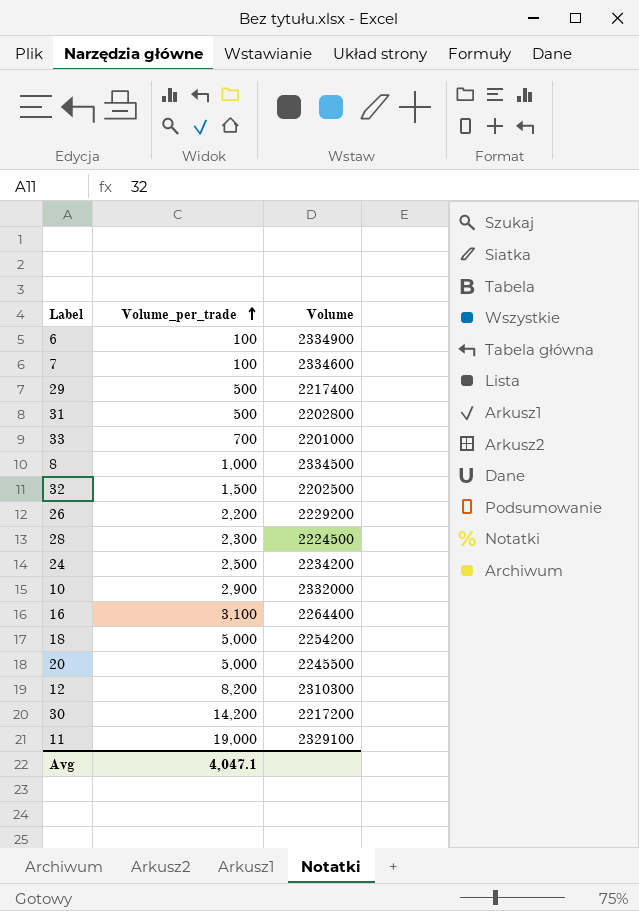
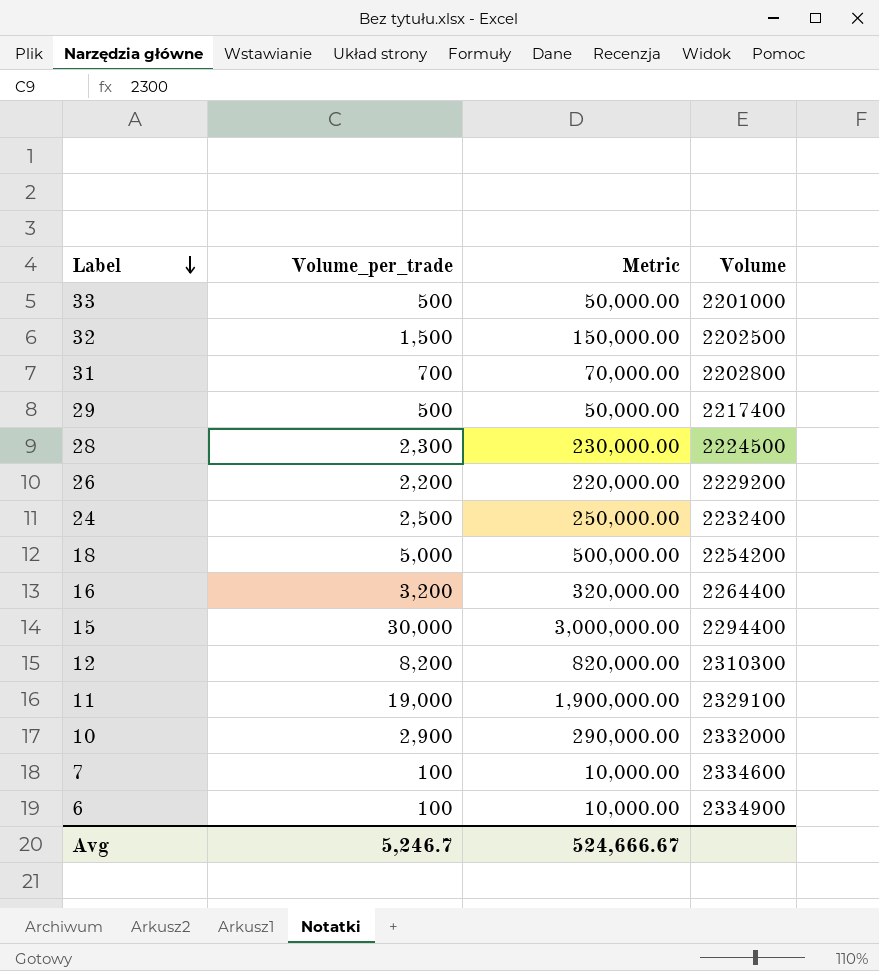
row order: Volume_per_trade ascending -> Label descending
column Metric | formula: none -> [Volume_per_trade] * 100
row 8: 1,000 | 2334500 -> none
row 20: 5,000 | 2245500 -> none
row 30: 14,200 | 2217200 -> none
33 | Volume_per_trade: 700 -> 500
31 | Volume_per_trade: 500 -> 700
24 | Volume: 2234200 -> 2232400
16 | Volume_per_trade: 3,100 -> 3,200
row 15: none -> 30,000 | 3,000,000.00 | 2294400
Avg | Volume_per_trade: 4,047.1 -> 5,246.7

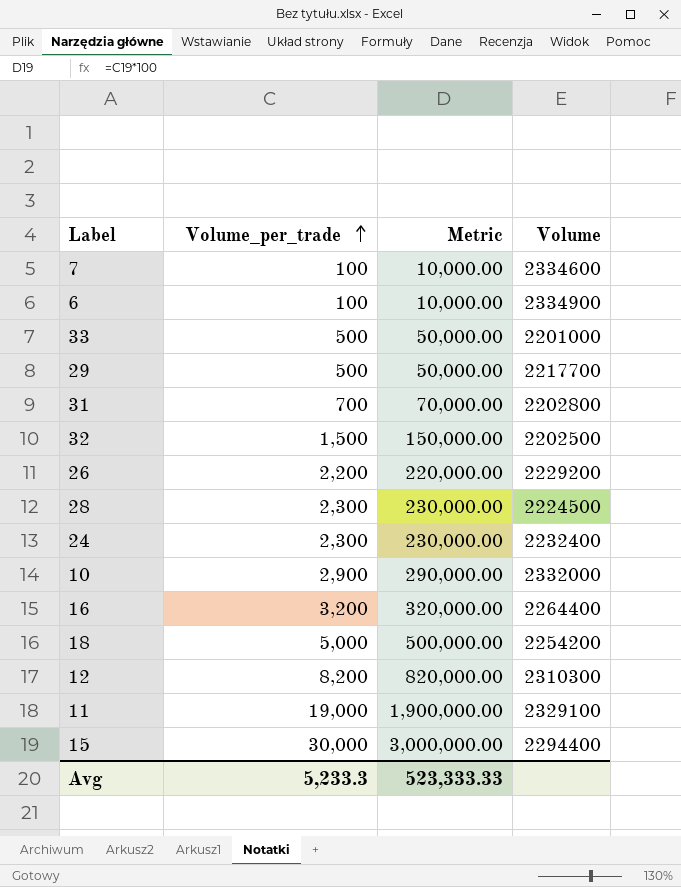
row order: Label descending -> Volume_per_trade ascending
29 | Volume: 2217400 -> 2217700
24 | Volume_per_trade: 2,500 -> 2,300
24 | Metric: 250,000.00 -> 230,000.00
Avg | Volume_per_trade: 5,246.7 -> 5,233.3
Avg | Metric: 524,666.67 -> 523,333.33

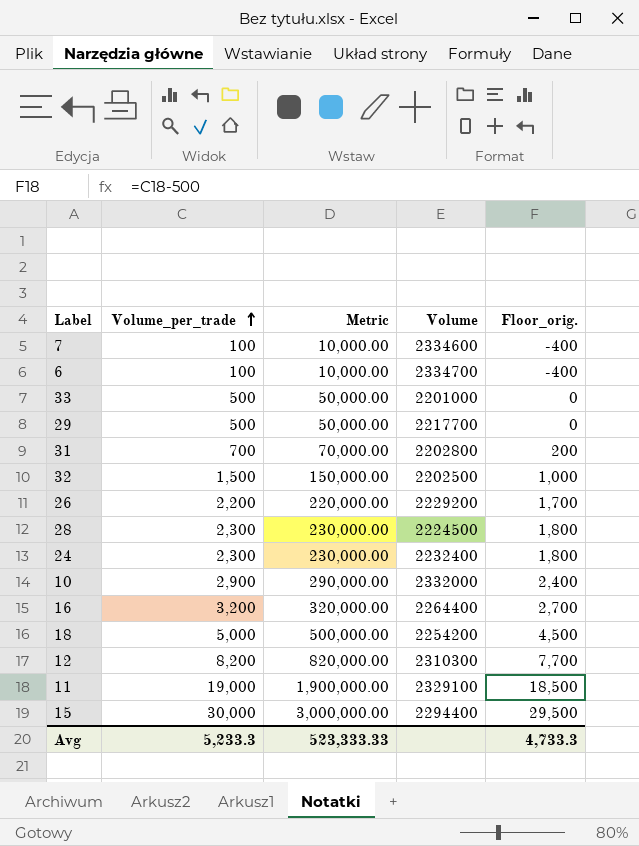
column Floor_orig. | formula: none -> [Volume_per_trade] - 500
6 | Volume: 2334900 -> 2334700

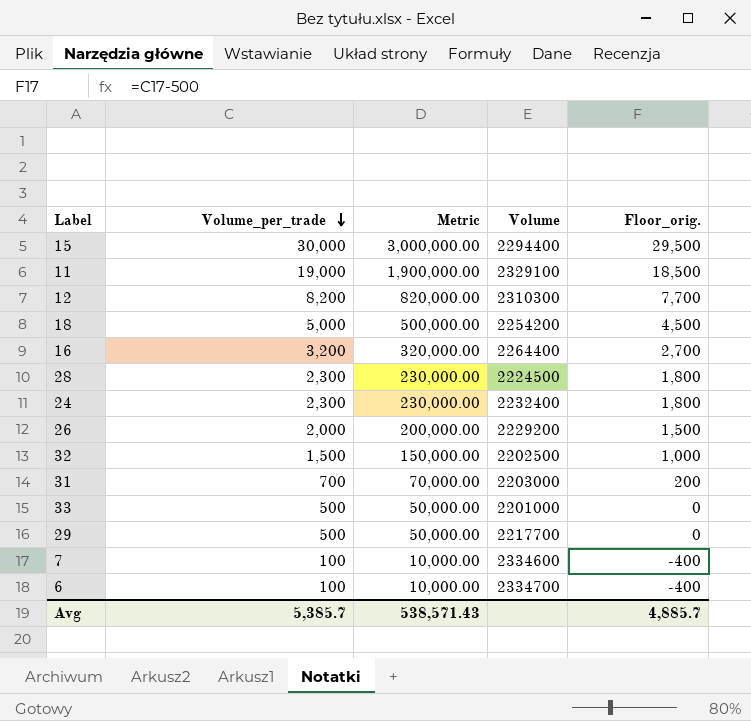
row order: Volume_per_trade ascending -> Volume_per_trade descending
row 10: 2,900 | 290,000.00 | 2332000 | 2,400 -> none
26 | Volume_per_trade: 2,200 -> 2,000
26 | Metric: 220,000.00 -> 200,000.00
26 | Floor_orig.: 1,700 -> 1,500
31 | Volume: 2202800 -> 2203000
Avg | Volume_per_trade: 5,233.3 -> 5,385.7
Avg | Metric: 523,333.33 -> 538,571.43
Avg | Floor_orig.: 4,733.3 -> 4,885.7

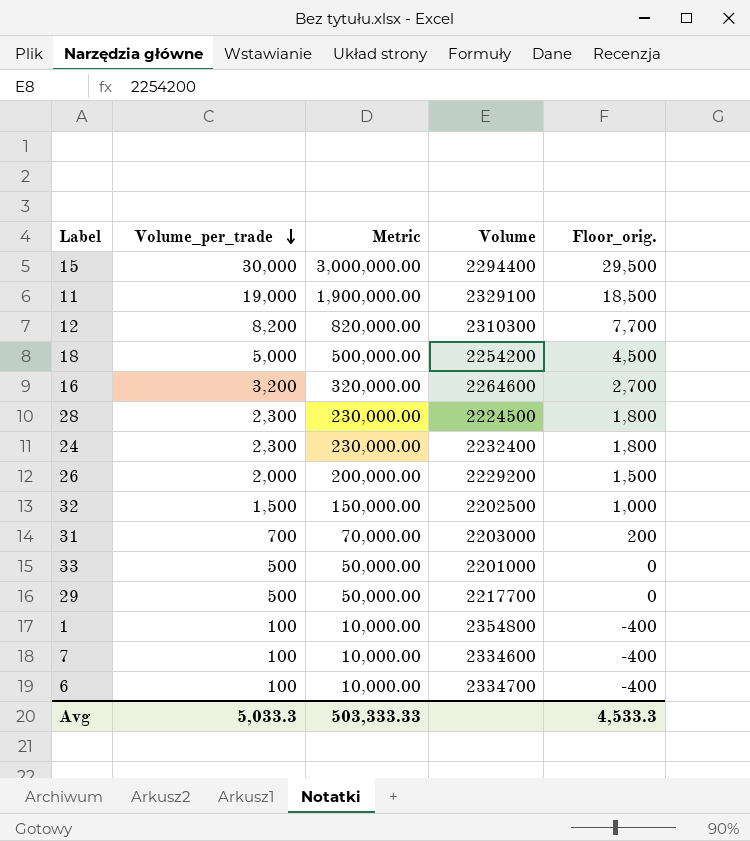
16 | Volume: 2264400 -> 2264600
row 1: none -> 100 | 10,000.00 | 2354800 | -400
Avg | Volume_per_trade: 5,385.7 -> 5,033.3
Avg | Metric: 538,571.43 -> 503,333.33
Avg | Floor_orig.: 4,885.7 -> 4,533.3

